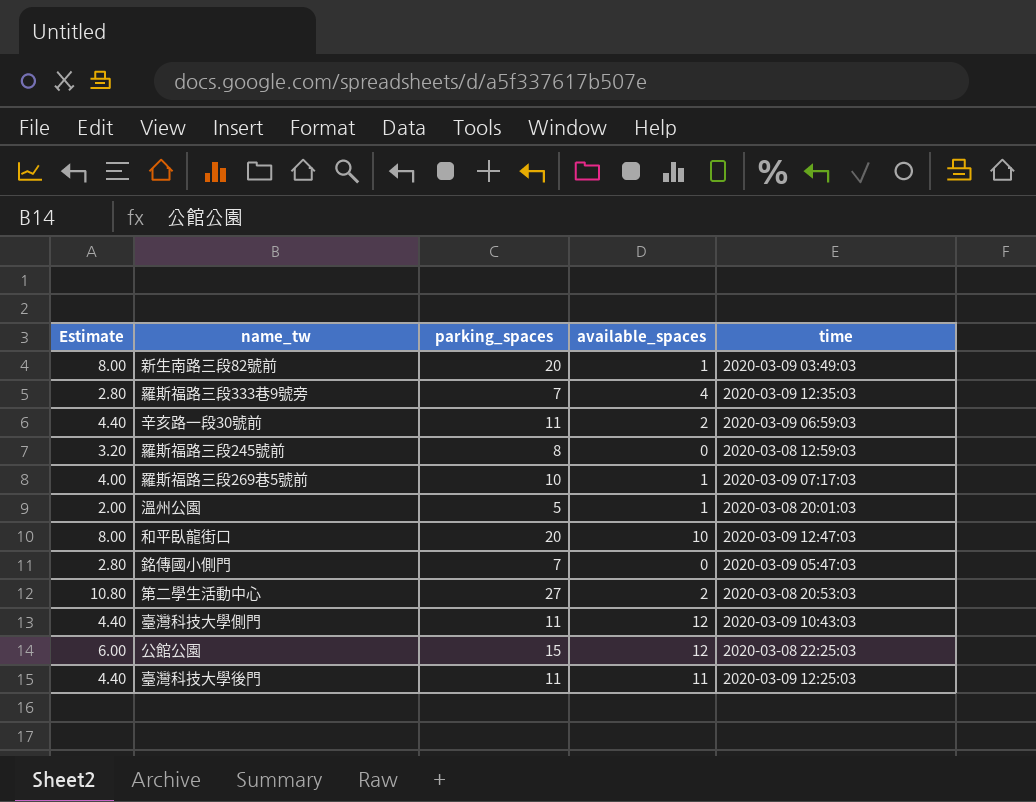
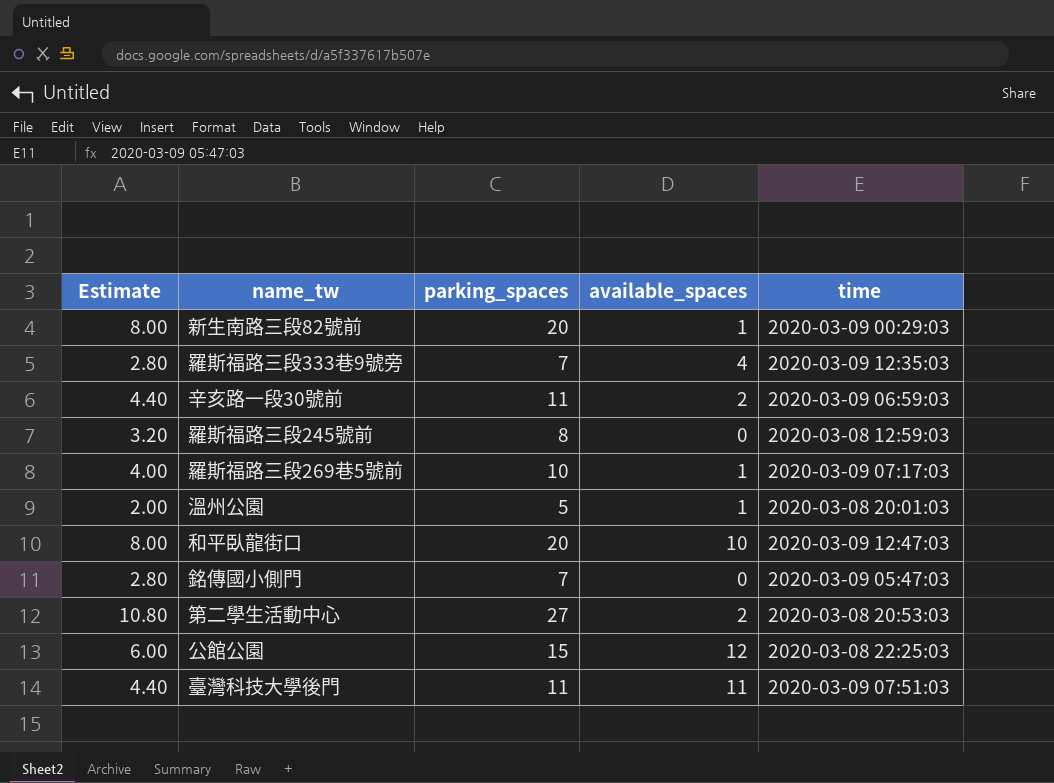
row 臺灣科技大學側門: 4.40 | 11 | 12 | 2020-03-09 10:43:03 -> none
新生南路三段82號前 | time: 2020-03-09 03:49:03 -> 2020-03-09 00:29:03
臺灣科技大學後門 | time: 2020-03-09 12:25:03 -> 2020-03-09 07:51:03

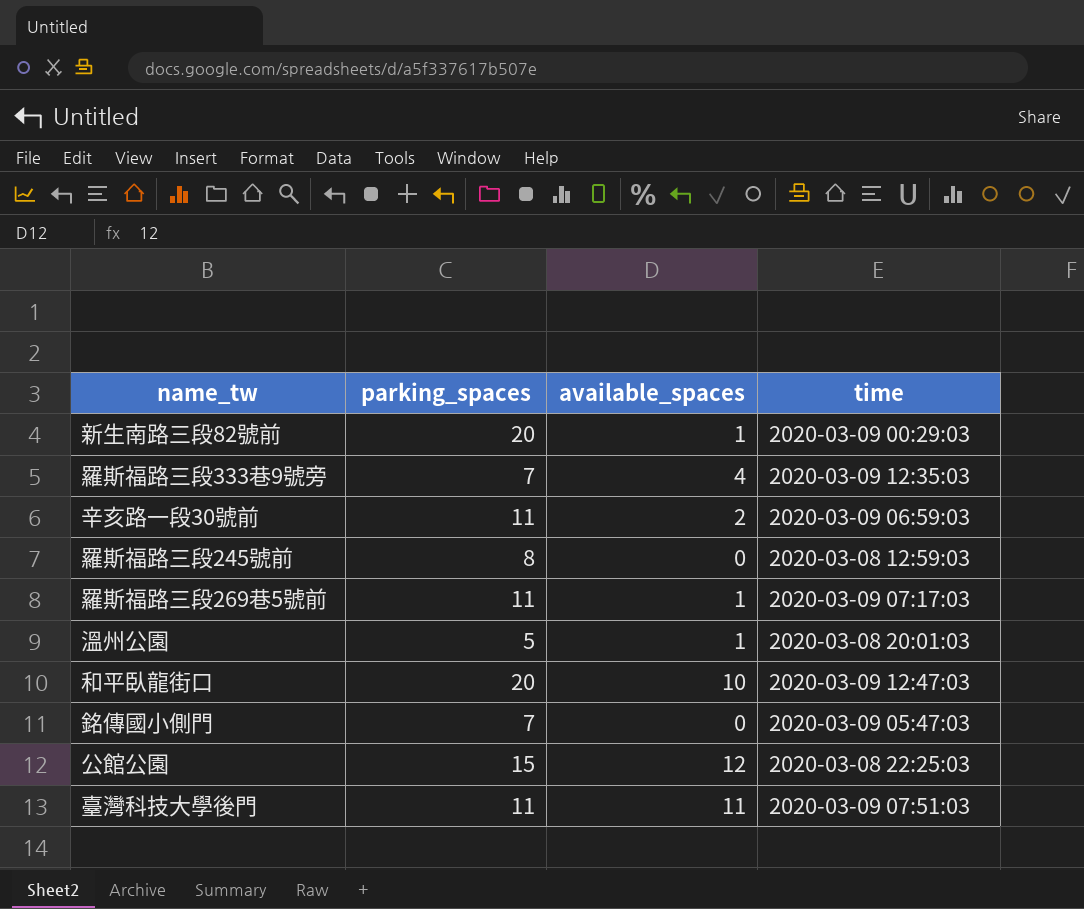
column Estimate | formula: [parking_spaces] * 0.4 -> none
row 第二學生活動中心: 10.80 | 27 | 2 | 2020-03-08 20:53:03 -> none
羅斯福路三段269巷5號前 | parking_spaces: 10 -> 11

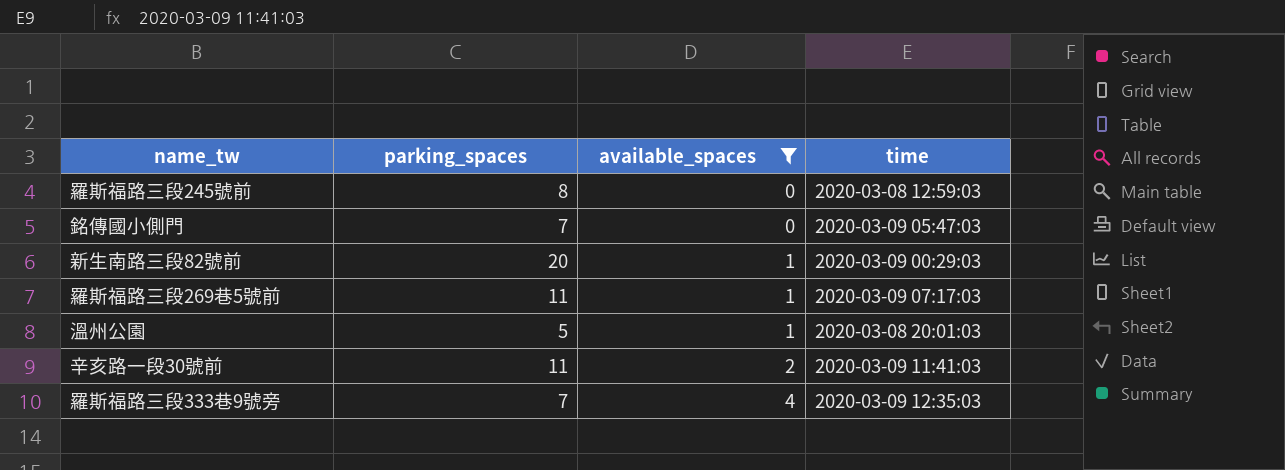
filter: none -> available_spaces <= 4
row order: none -> available_spaces ascending
辛亥路一段30號前 | time: 2020-03-09 06:59:03 -> 2020-03-09 11:41:03

